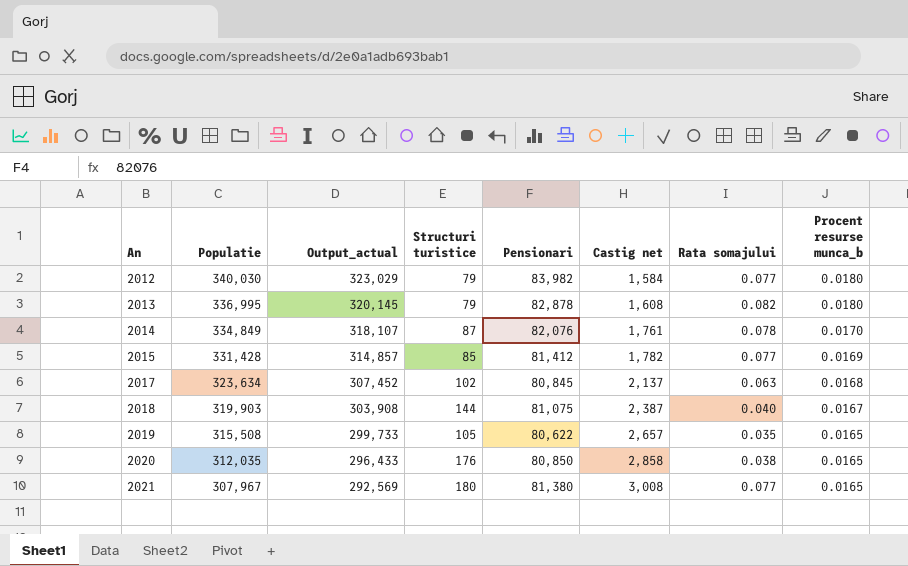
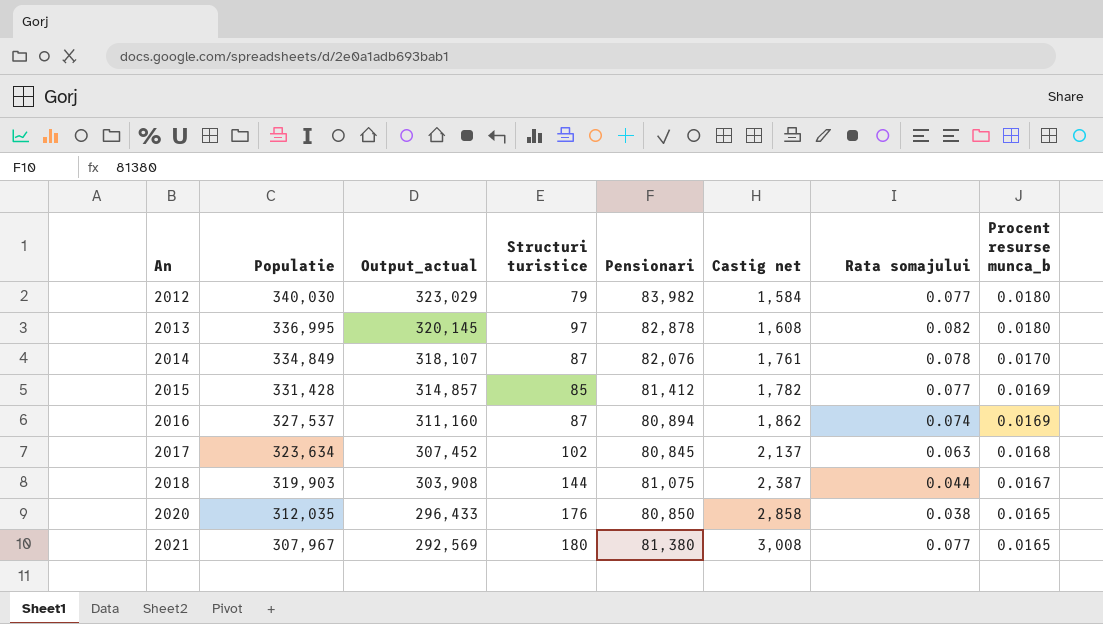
row 2019: 315,508 | 299,733 | 105 | 80,622 | 2,657 | 0.035 | 0.0165 -> none
2013 | Structuri turistice: 79 -> 97
row 2016: none -> 327,537 | 311,160 | 87 | 80,894 | 1,862 | 0.074 | 0.0169
2018 | Rata somajului: 0.040 -> 0.044

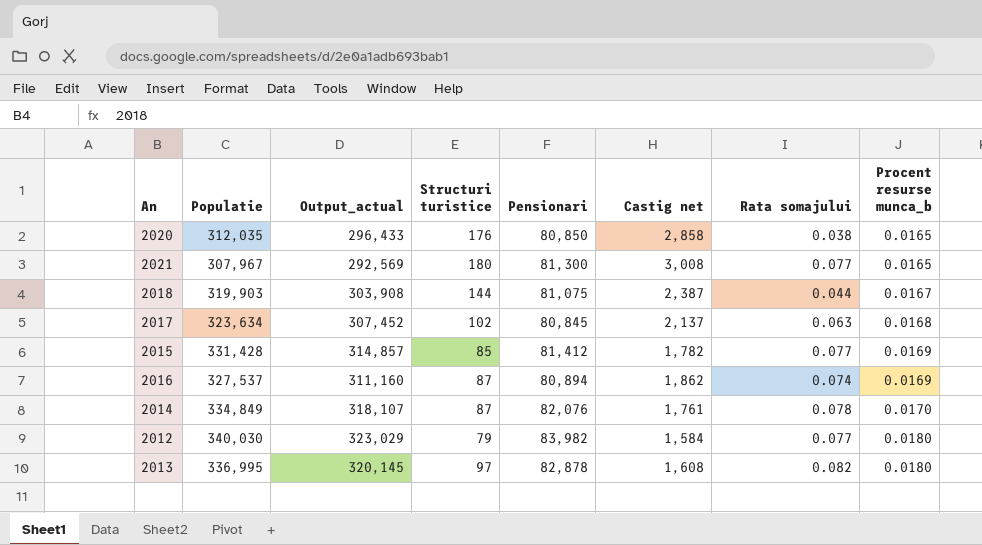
row order: An ascending -> Procent resurse munca_b ascending
2021 | Pensionari: 81,380 -> 81,300

